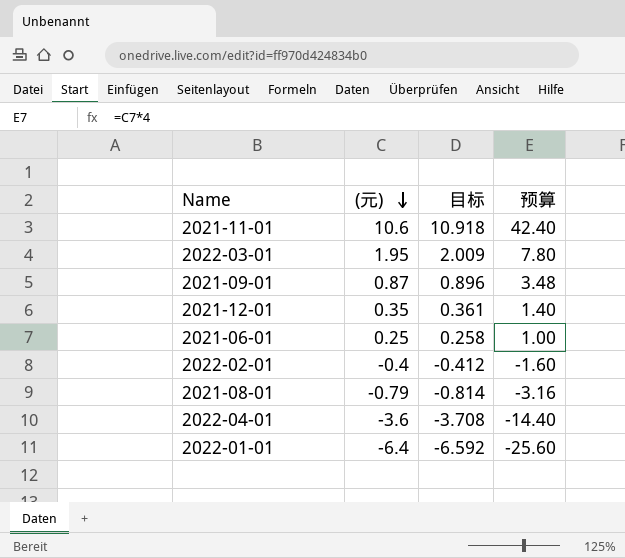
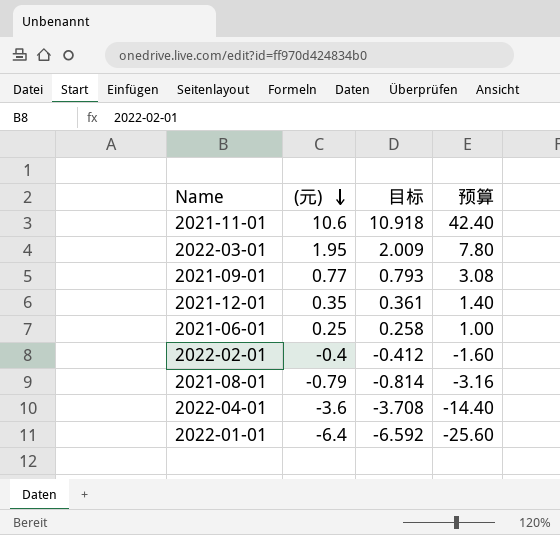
2021-09-01 | (元): 0.87 -> 0.77
2021-09-01 | 目标: 0.896 -> 0.793
2021-09-01 | 预算: 3.48 -> 3.08

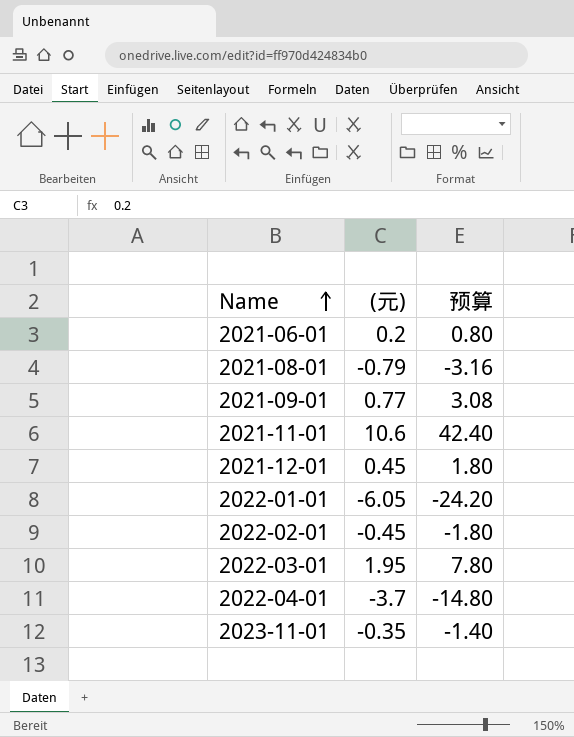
row order: (元) descending -> Name ascending
column 目标 | formula: [(元)] * 1.03 -> none
2021-06-01 | (元): 0.25 -> 0.2
2021-06-01 | 预算: 1.00 -> 0.80
2021-12-01 | (元): 0.35 -> 0.45
2021-12-01 | 预算: 1.40 -> 1.80
2022-01-01 | (元): -6.4 -> -6.05
2022-01-01 | 预算: -25.60 -> -24.20
2022-02-01 | (元): -0.4 -> -0.45
2022-02-01 | 预算: -1.60 -> -1.80
2022-04-01 | (元): -3.6 -> -3.7
2022-04-01 | 预算: -14.40 -> -14.80
row 2023-11-01: none -> -0.35 | -1.40

